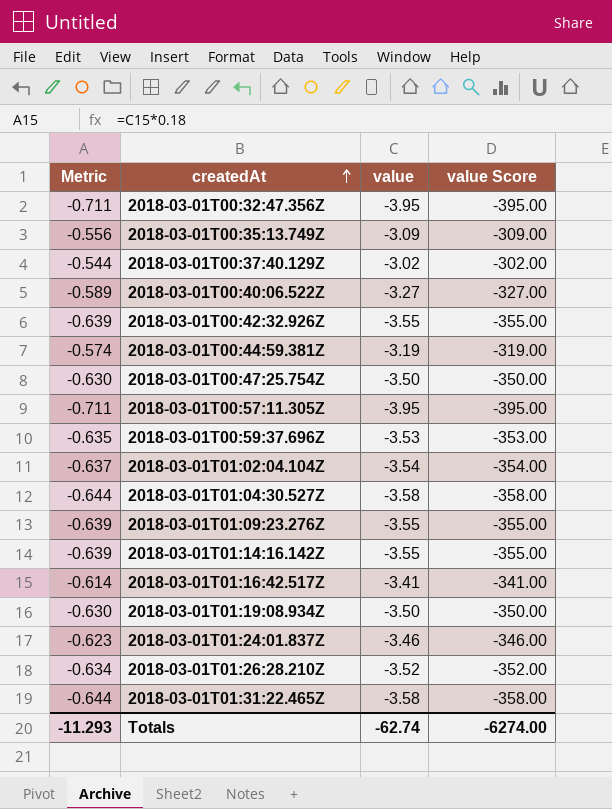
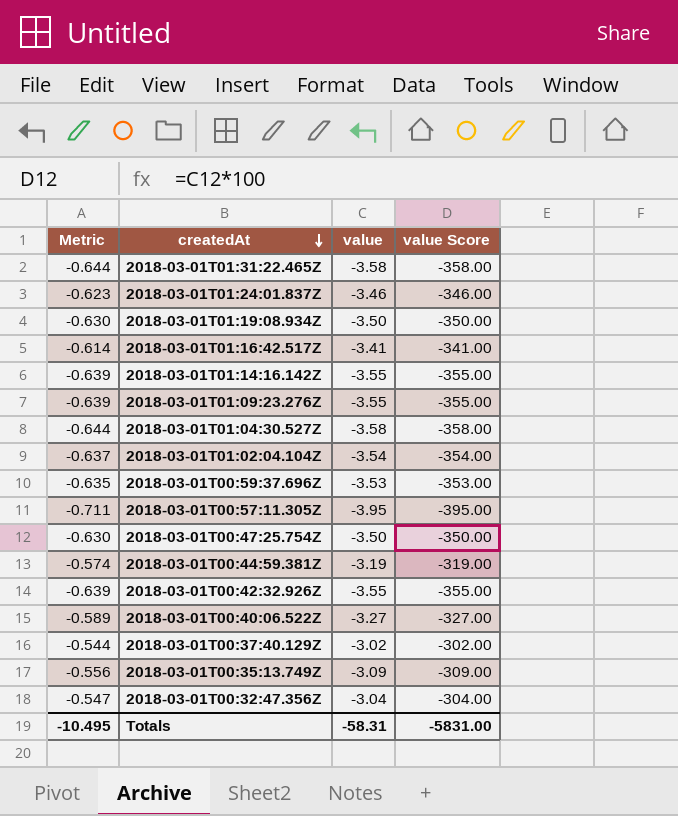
row order: createdAt ascending -> createdAt descending
row 2018-03-01T01:26:28.210Z: -0.634 | -3.52 | -352.00 -> none
2018-03-01T00:32:47.356Z | Metric: -0.711 -> -0.547
2018-03-01T00:32:47.356Z | value: -3.95 -> -3.04
2018-03-01T00:32:47.356Z | value Score: -395.00 -> -304.00
Totals | Metric: -11.293 -> -10.495
Totals | value: -62.74 -> -58.31
Totals | value Score: -6274.00 -> -5831.00

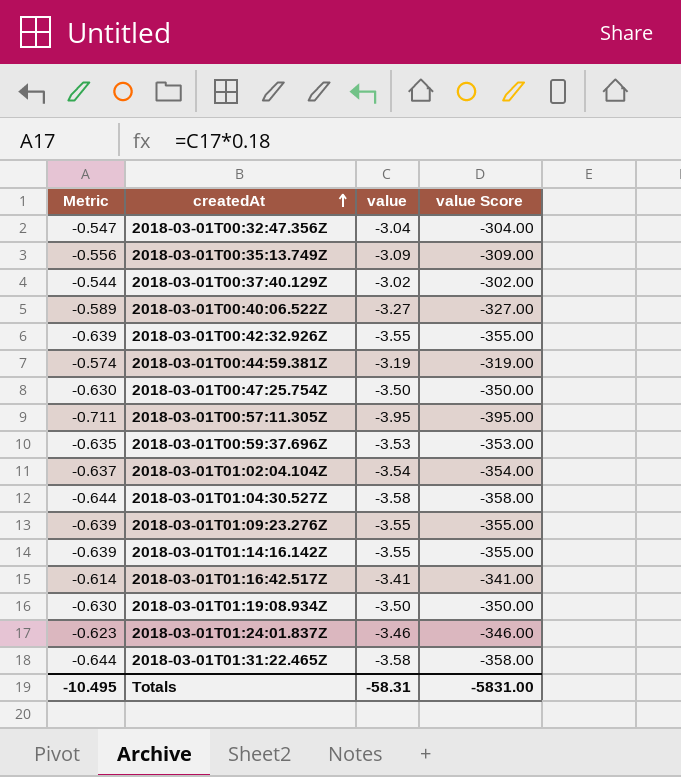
row order: createdAt descending -> createdAt ascending

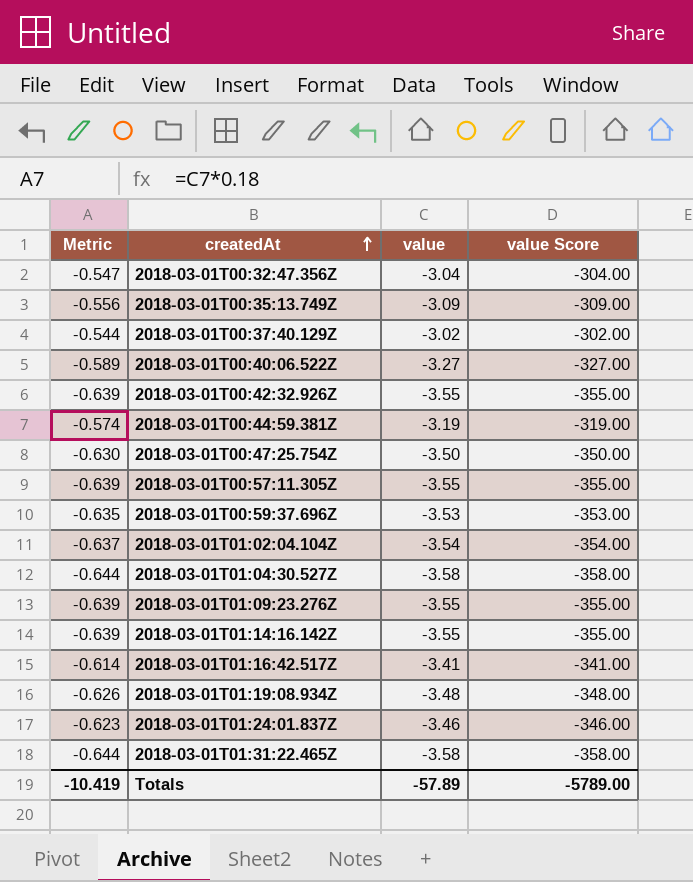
2018-03-01T00:57:11.305Z | Metric: -0.711 -> -0.639
2018-03-01T00:57:11.305Z | value: -3.95 -> -3.55
2018-03-01T00:57:11.305Z | value Score: -395.00 -> -355.00
2018-03-01T01:19:08.934Z | Metric: -0.630 -> -0.626
2018-03-01T01:19:08.934Z | value: -3.50 -> -3.48
2018-03-01T01:19:08.934Z | value Score: -350.00 -> -348.00
Totals | Metric: -10.495 -> -10.419
Totals | value: -58.31 -> -57.89
Totals | value Score: -5831.00 -> -5789.00

